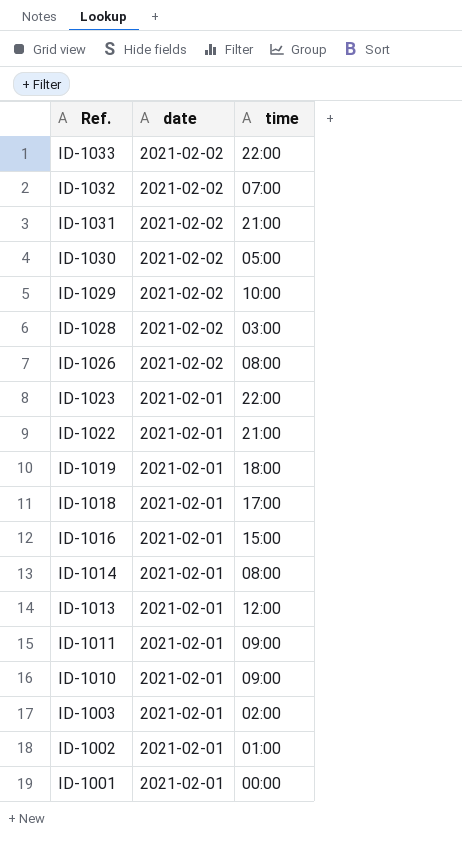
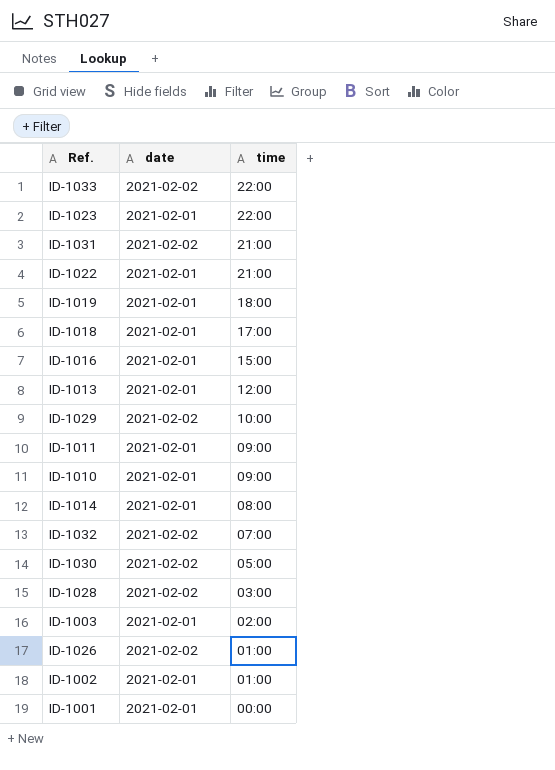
row order: Ref. descending -> time descending
ID-1026 | time: 08:00 -> 01:00

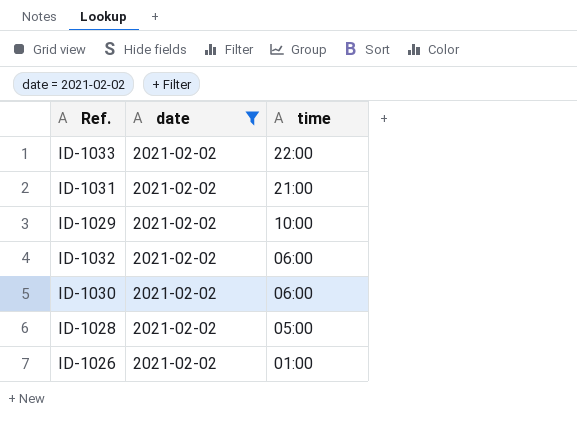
filter: none -> date = 2021-02-02
ID-1032 | time: 07:00 -> 06:00
ID-1030 | time: 05:00 -> 06:00
ID-1028 | time: 03:00 -> 05:00

